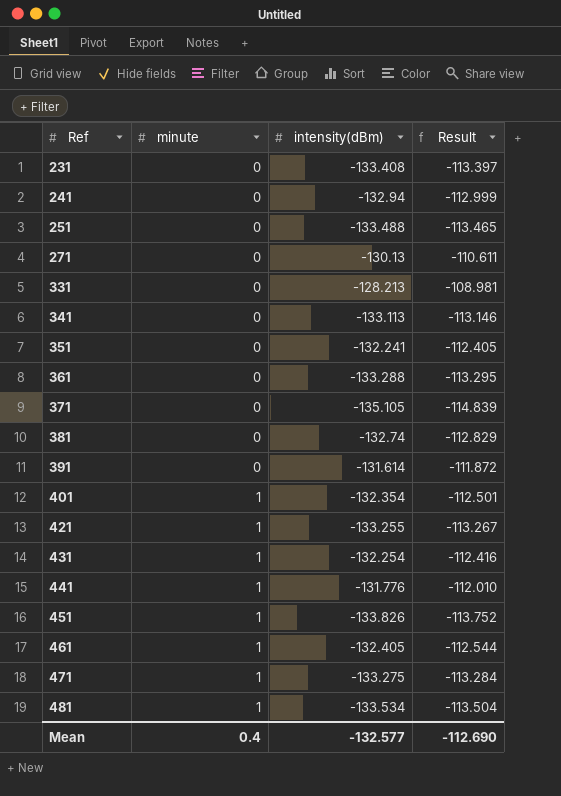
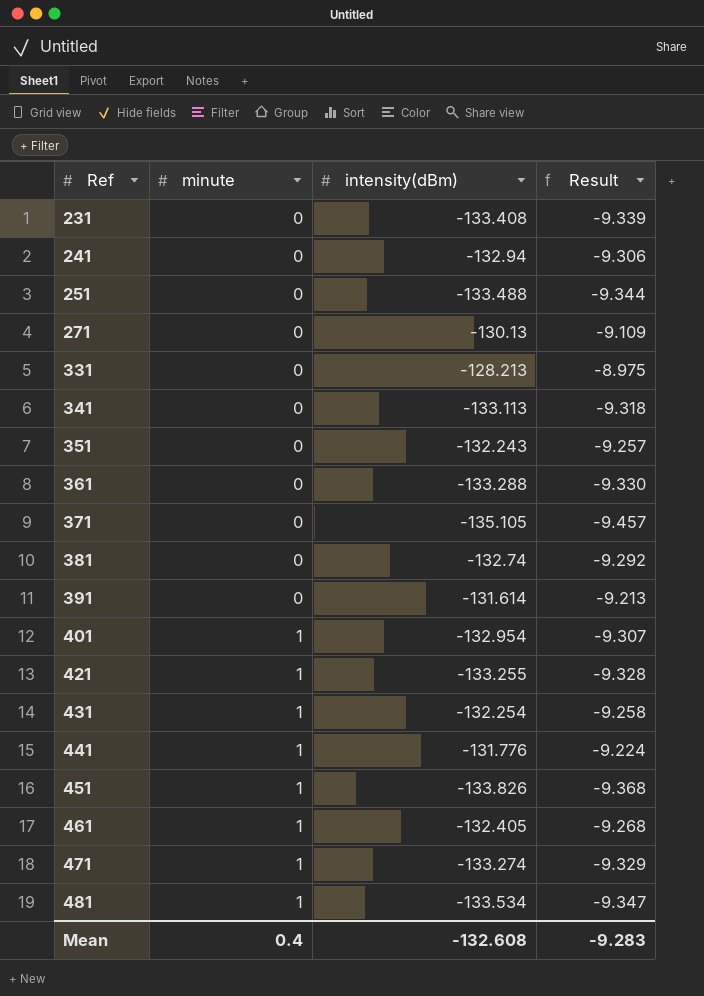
column Result | formula: [intensity(dBm)] * 0.85 -> [intensity(dBm)] * 0.07
351 | intensity(dBm): -132.241 -> -132.243
401 | intensity(dBm): -132.354 -> -132.954
471 | intensity(dBm): -133.275 -> -133.274
Mean | intensity(dBm): -132.577 -> -132.608
Mean | Result: -112.690 -> -9.283

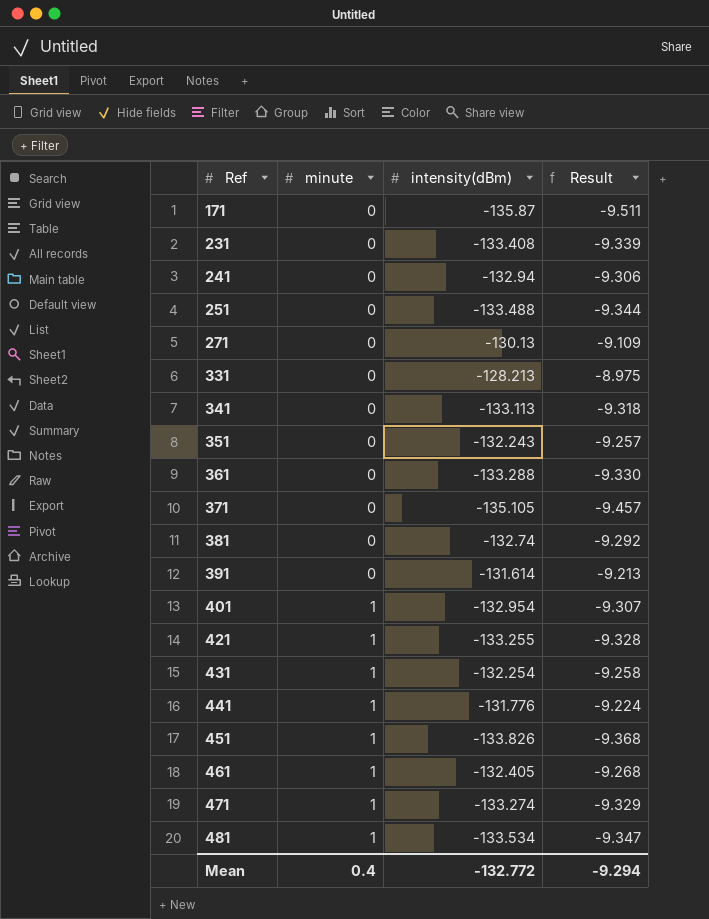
row 171: none -> 0 | -135.87 | -9.511
Mean | intensity(dBm): -132.608 -> -132.772
Mean | Result: -9.283 -> -9.294

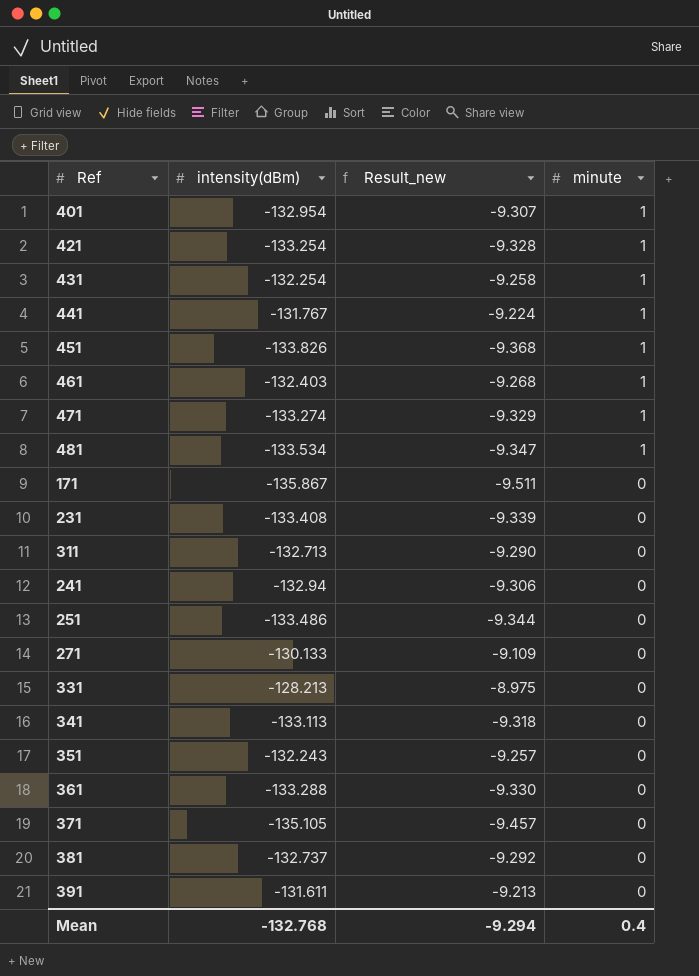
row order: Ref ascending -> minute descending
column name: Result -> Result_new
column minute | position: 2 -> 4
421 | intensity(dBm): -133.255 -> -133.254
441 | intensity(dBm): -131.776 -> -131.767
461 | intensity(dBm): -132.405 -> -132.403
171 | intensity(dBm): -135.87 -> -135.867
row 311: none -> -132.713 | -9.290 | 0
251 | intensity(dBm): -133.488 -> -133.486
271 | intensity(dBm): -130.13 -> -130.133
381 | intensity(dBm): -132.74 -> -132.737
391 | intensity(dBm): -131.614 -> -131.611
Mean | intensity(dBm): -132.772 -> -132.768

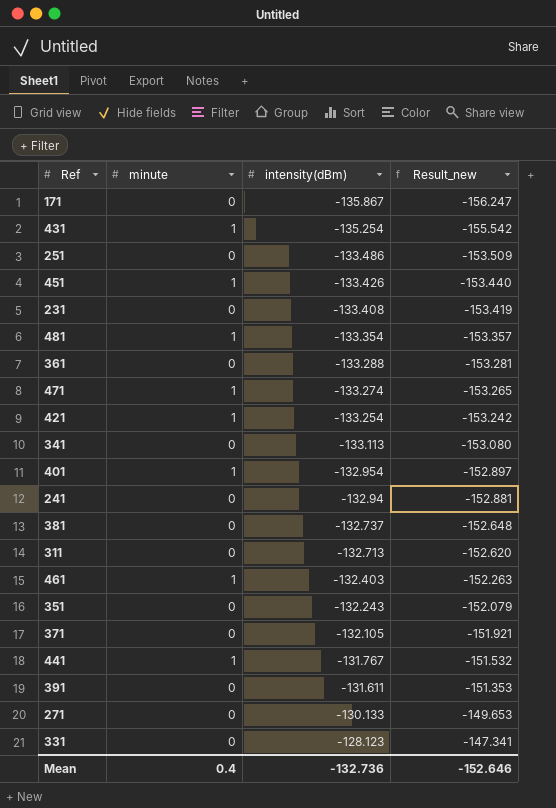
row order: minute descending -> intensity(dBm) ascending
column minute | position: 4 -> 2
column Result_new | formula: [intensity(dBm)] * 0.07 -> [intensity(dBm)] * 1.15
431 | intensity(dBm): -132.254 -> -135.254
451 | intensity(dBm): -133.826 -> -133.426
481 | intensity(dBm): -133.534 -> -133.354
371 | intensity(dBm): -135.105 -> -132.105
331 | intensity(dBm): -128.213 -> -128.123
Mean | intensity(dBm): -132.768 -> -132.736
Mean | Result_new: -9.294 -> -152.646

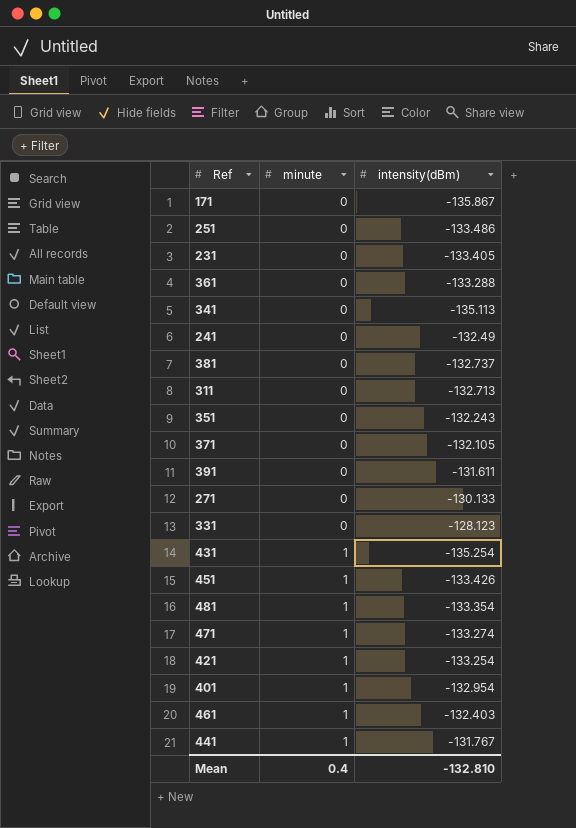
row order: intensity(dBm) ascending -> minute ascending
column Result_new | formula: [intensity(dBm)] * 1.15 -> none
231 | intensity(dBm): -133.408 -> -133.405
341 | intensity(dBm): -133.113 -> -135.113
241 | intensity(dBm): -132.94 -> -132.49
Mean | intensity(dBm): -132.736 -> -132.810

